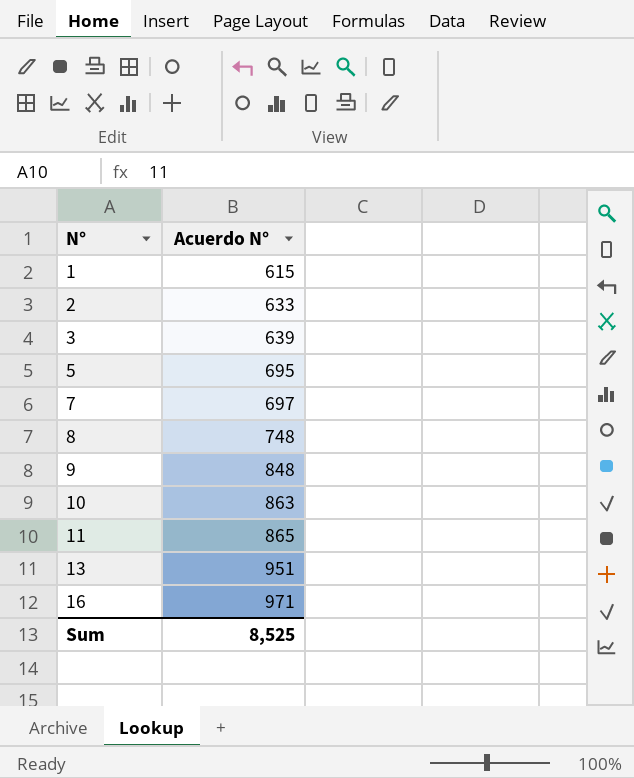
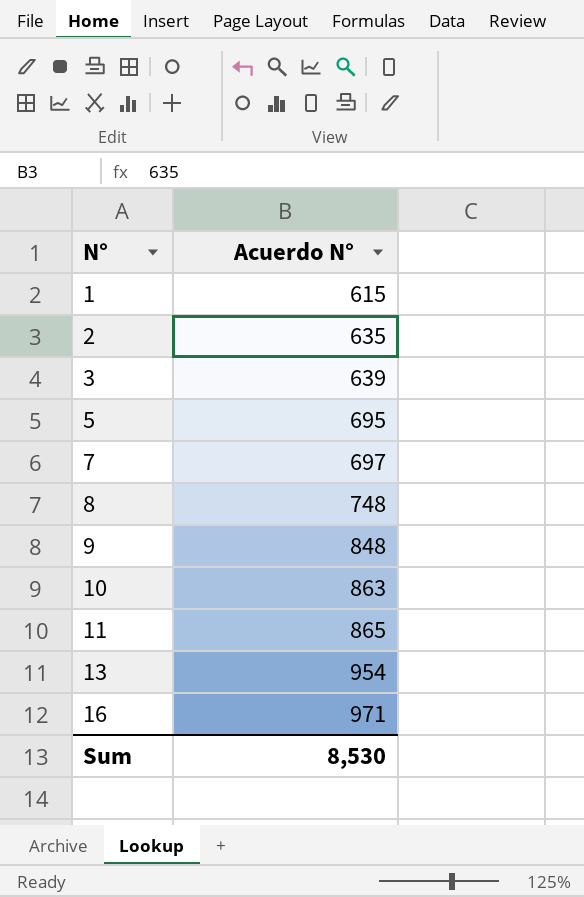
2 | Acuerdo N°: 633 -> 635
13 | Acuerdo N°: 951 -> 954
Sum | Acuerdo N°: 8,525 -> 8,530

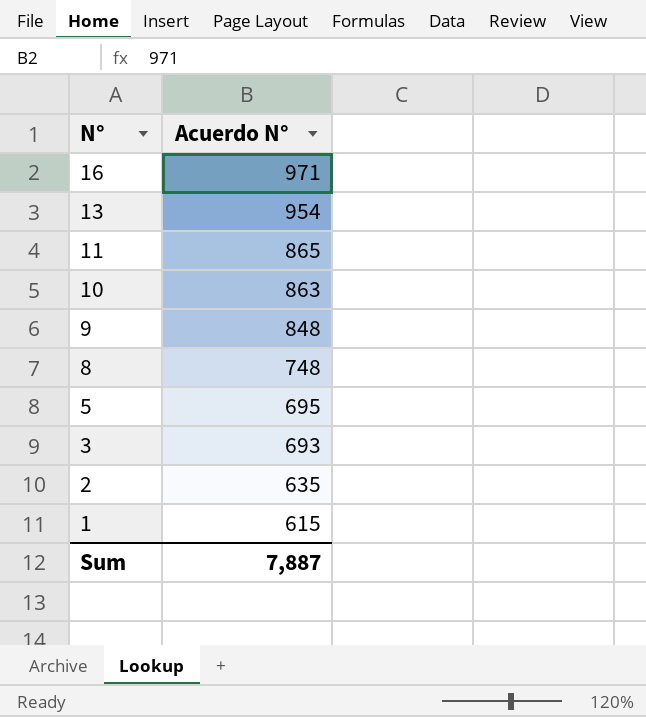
row order: N° ascending -> N° descending
row 7: 697 -> none
3 | Acuerdo N°: 639 -> 693
Sum | Acuerdo N°: 8,530 -> 7,887

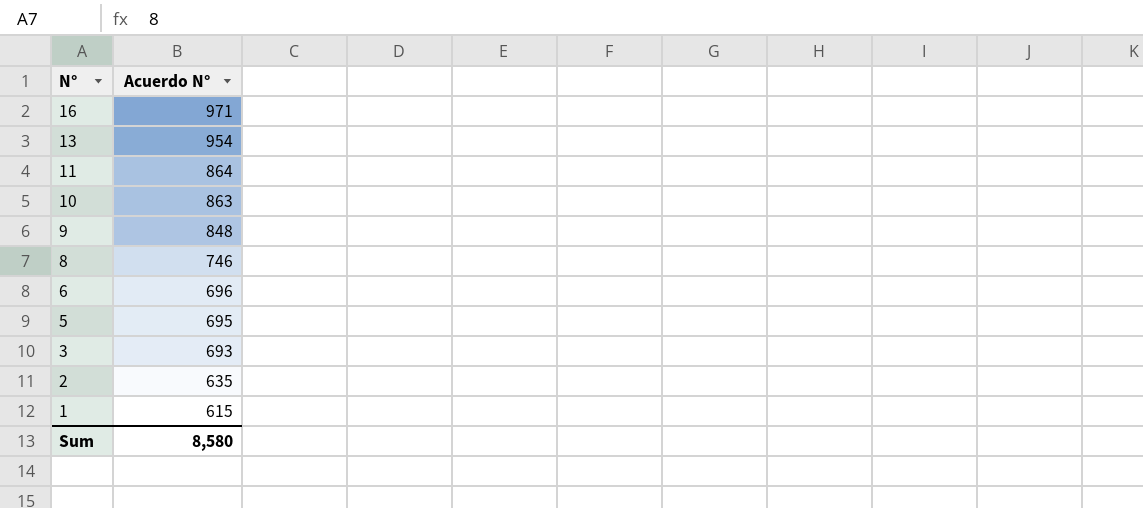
11 | Acuerdo N°: 865 -> 864
8 | Acuerdo N°: 748 -> 746
row 6: none -> 696
Sum | Acuerdo N°: 7,887 -> 8,580

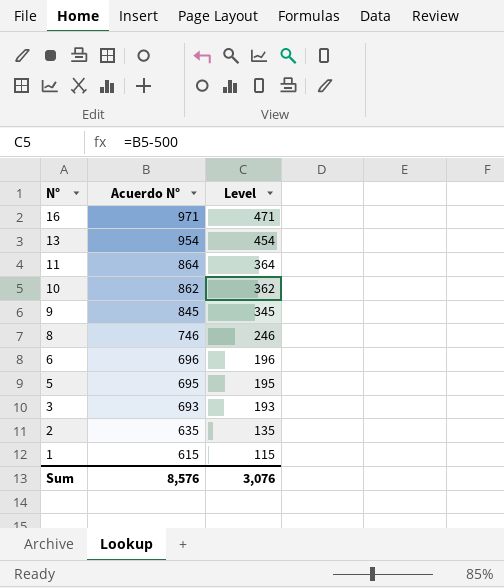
column Level | formula: none -> [Acuerdo N°] - 500
10 | Acuerdo N°: 863 -> 862
9 | Acuerdo N°: 848 -> 845
Sum | Acuerdo N°: 8,580 -> 8,576

